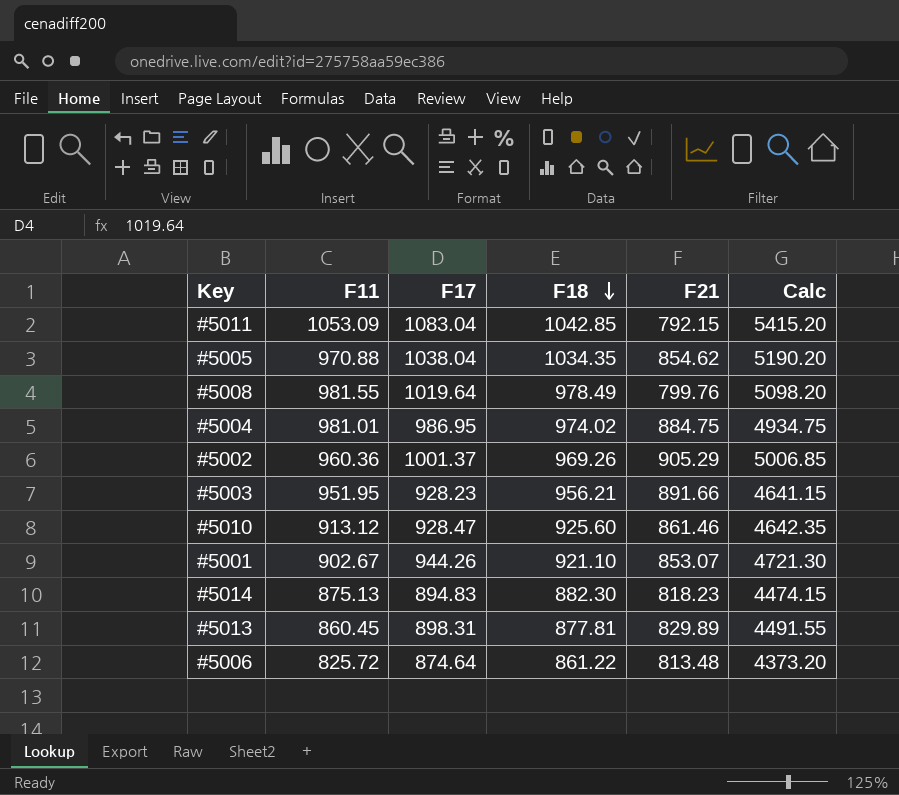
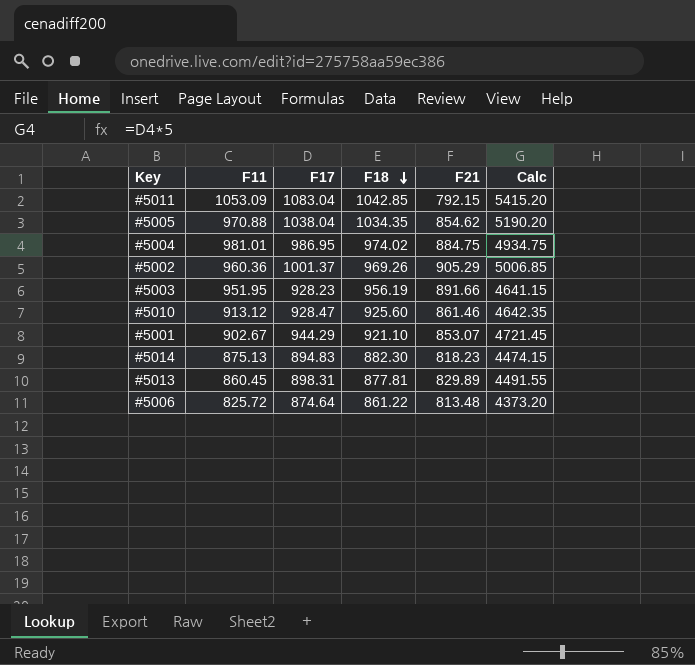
row #5008: 981.55 | 1019.64 | 978.49 | 799.76 | 5098.20 -> none
#5003 | F18: 956.21 -> 956.19
#5001 | F17: 944.26 -> 944.29
#5001 | Calc: 4721.30 -> 4721.45

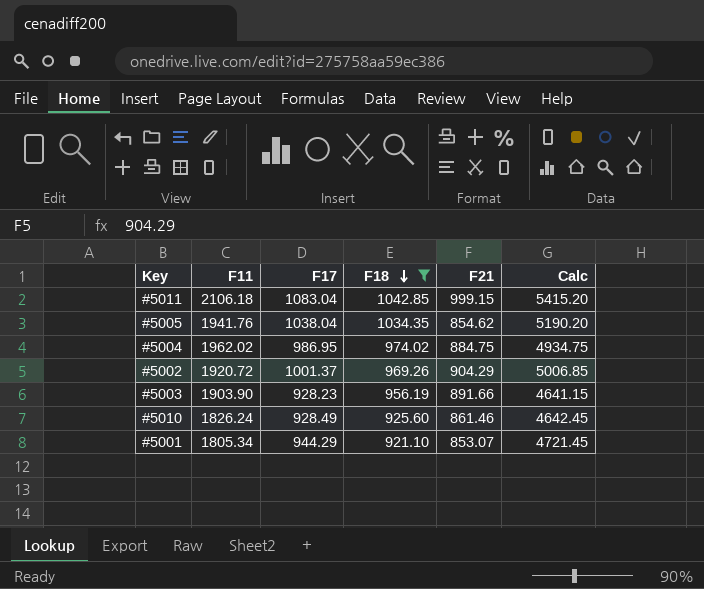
filter: none -> F18 >= 921.10
#5011 | F11: 1053.09 -> 2106.18
#5011 | F21: 792.15 -> 999.15
#5005 | F11: 970.88 -> 1941.76
#5004 | F11: 981.01 -> 1962.02
#5002 | F11: 960.36 -> 1920.72
#5002 | F21: 905.29 -> 904.29
#5003 | F11: 951.95 -> 1903.90
#5010 | F11: 913.12 -> 1826.24
#5010 | F17: 928.47 -> 928.49
#5010 | Calc: 4642.35 -> 4642.45
#5001 | F11: 902.67 -> 1805.34

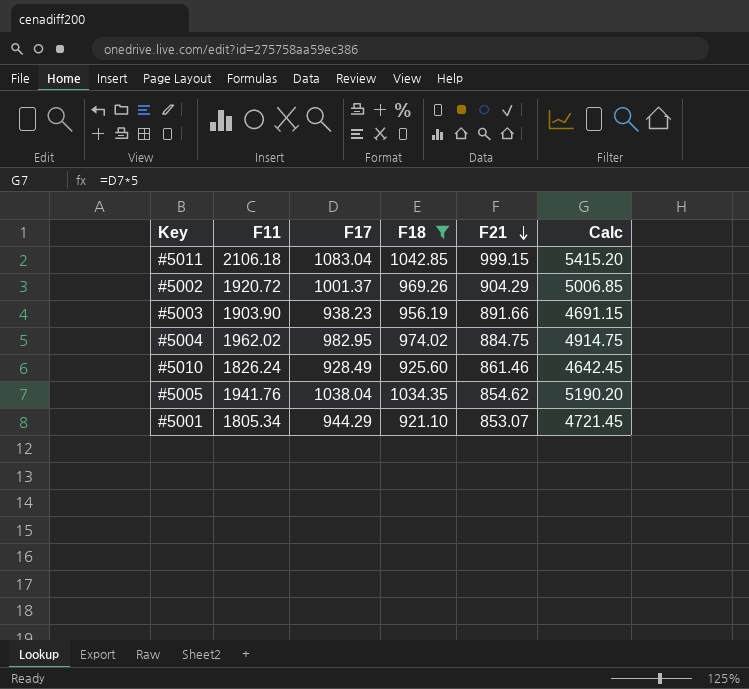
row order: F18 descending -> F21 descending
#5003 | F17: 928.23 -> 938.23
#5003 | Calc: 4641.15 -> 4691.15
#5004 | F17: 986.95 -> 982.95
#5004 | Calc: 4934.75 -> 4914.75

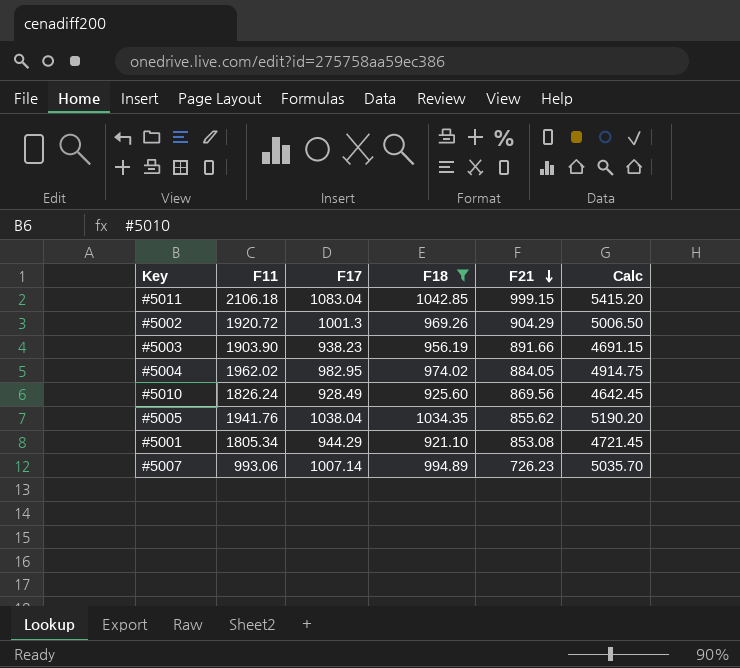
#5002 | F17: 1001.37 -> 1001.3
#5002 | Calc: 5006.85 -> 5006.50
#5004 | F21: 884.75 -> 884.05
#5010 | F21: 861.46 -> 869.56
#5005 | F21: 854.62 -> 855.62
#5001 | F21: 853.07 -> 853.08
row #5007: none -> 993.06 | 1007.14 | 994.89 | 726.23 | 5035.70

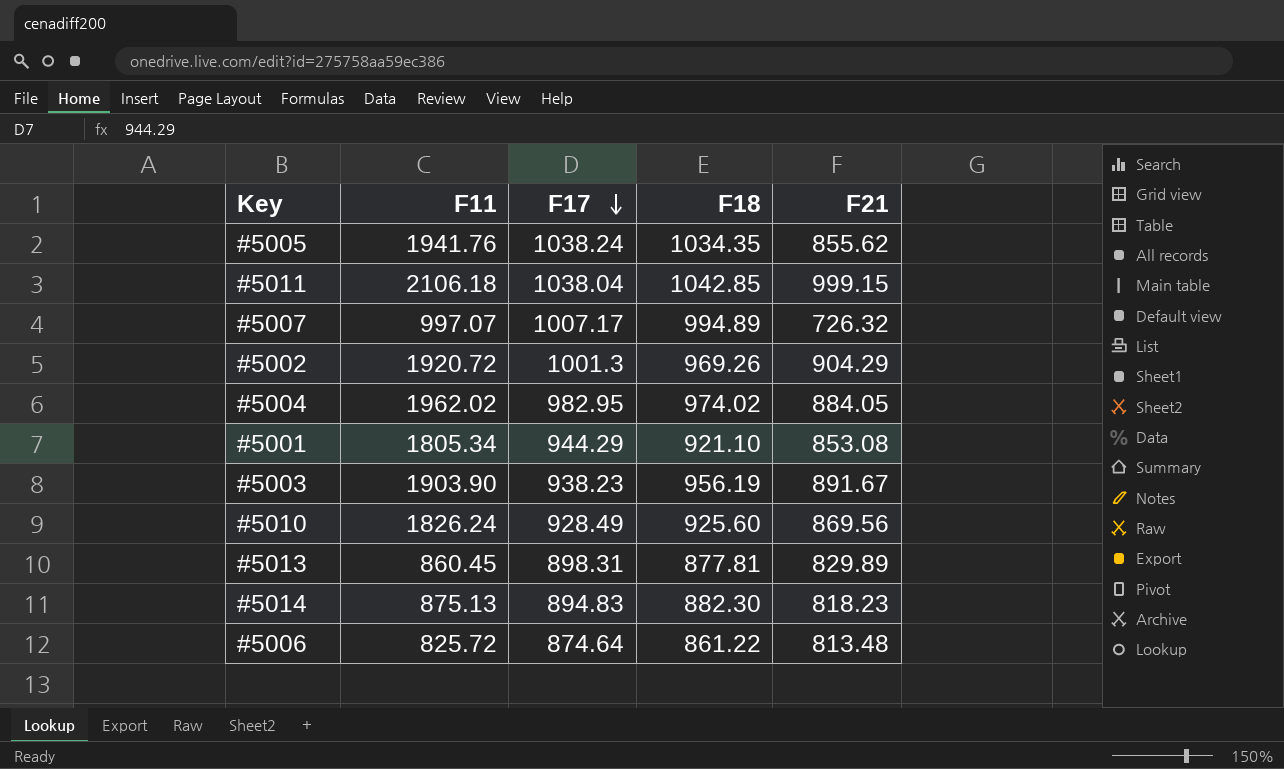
filter: F18 >= 921.10 -> none
row order: F21 descending -> F17 descending
column Calc | formula: [F17] * 5 -> none
#5005 | F17: 1038.04 -> 1038.24
#5011 | F17: 1083.04 -> 1038.04
#5007 | F11: 993.06 -> 997.07
#5007 | F17: 1007.14 -> 1007.17
#5007 | F21: 726.23 -> 726.32
#5003 | F21: 891.66 -> 891.67

